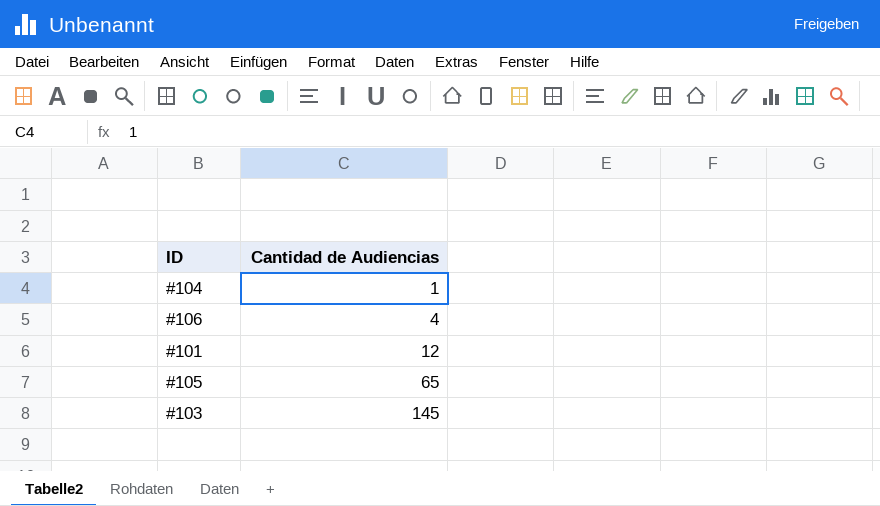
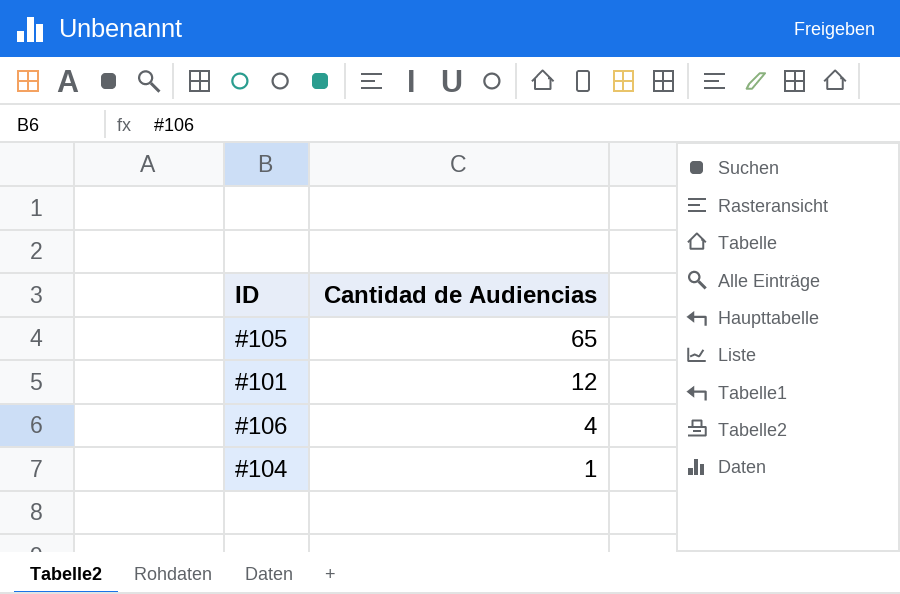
row order: Cantidad de Audiencias ascending -> Cantidad de Audiencias descending
row #103: 145 -> none

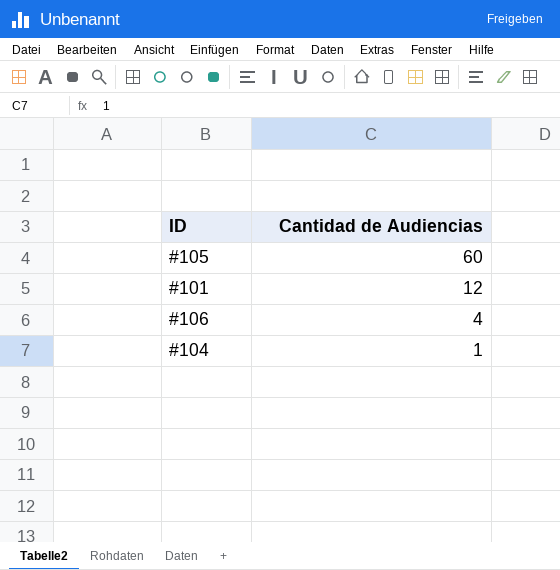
#105 | Cantidad de Audiencias: 65 -> 60

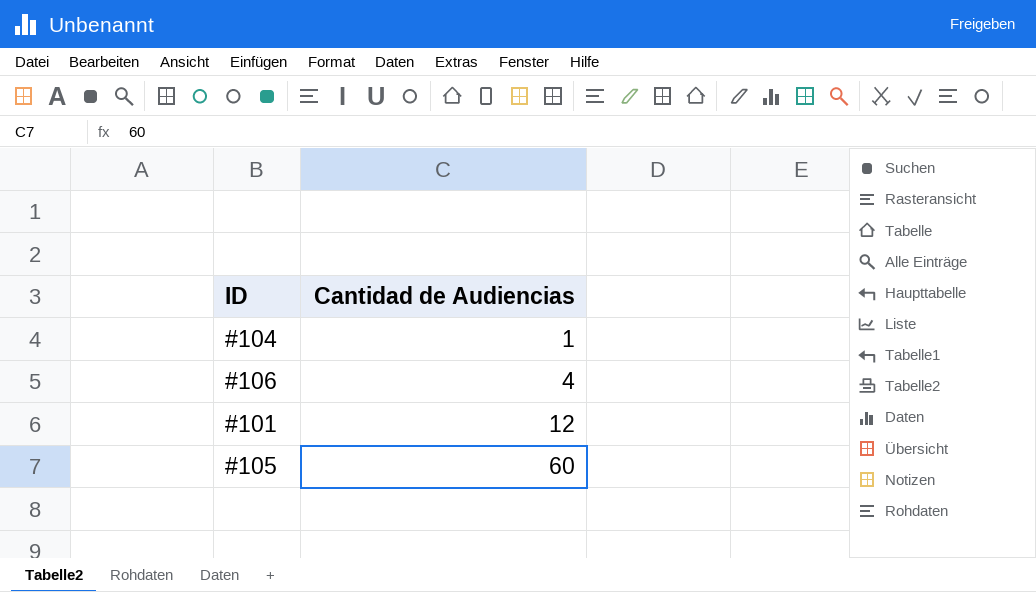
row order: Cantidad de Audiencias descending -> Cantidad de Audiencias ascending

